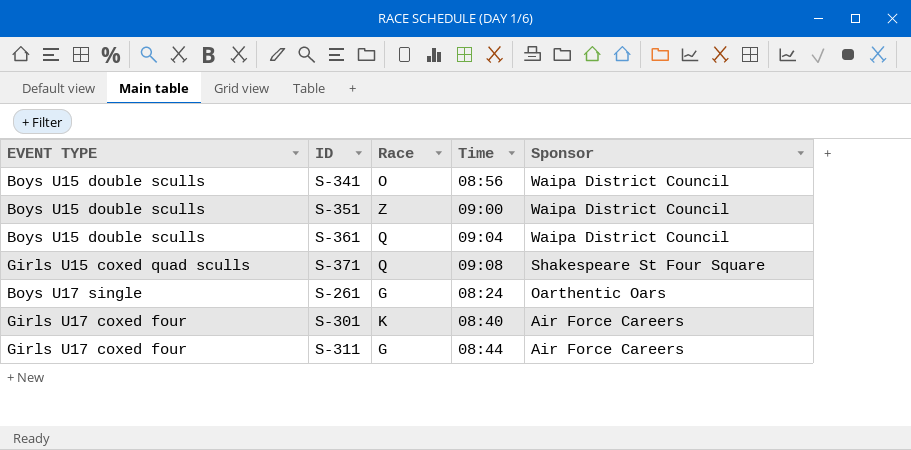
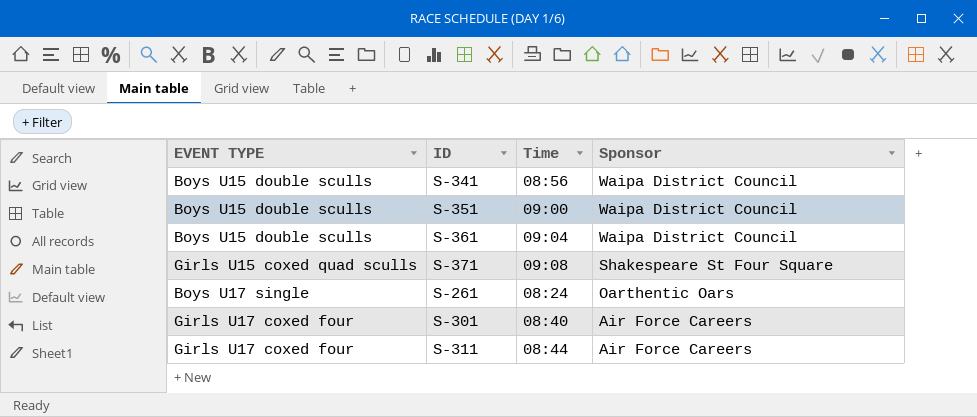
column Race | position: 3 -> none

